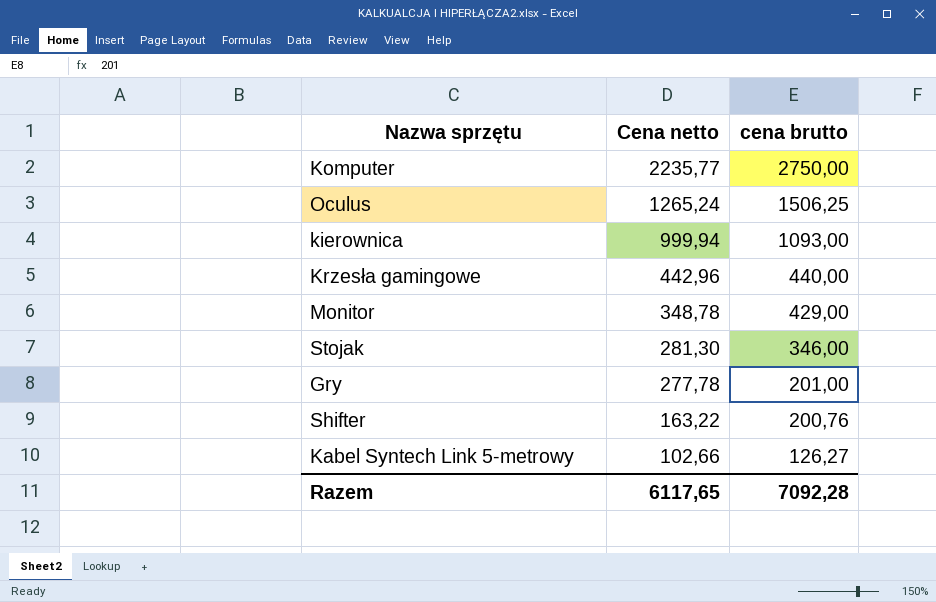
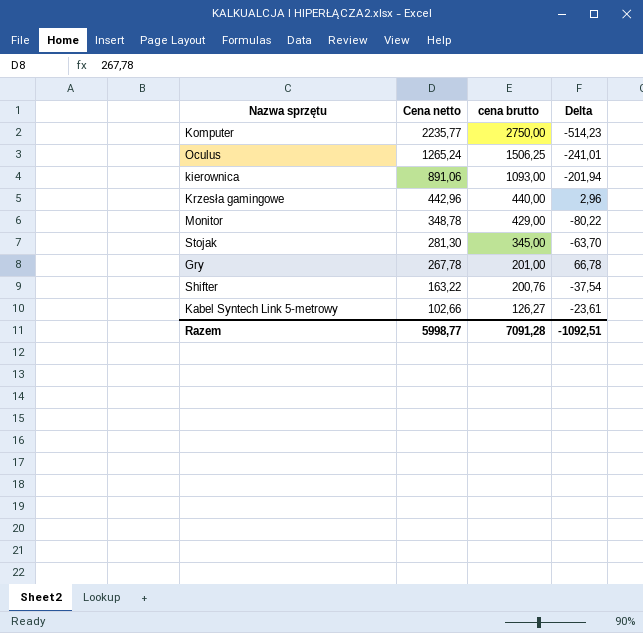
column Delta | formula: none -> [Cena netto] - [cena brutto]
kierownica | Cena netto: 999,94 -> 891,06
Stojak | cena brutto: 346,00 -> 345,00
Gry | Cena netto: 277,78 -> 267,78
Razem | Cena netto: 6117,65 -> 5998,77
Razem | cena brutto: 7092,28 -> 7091,28

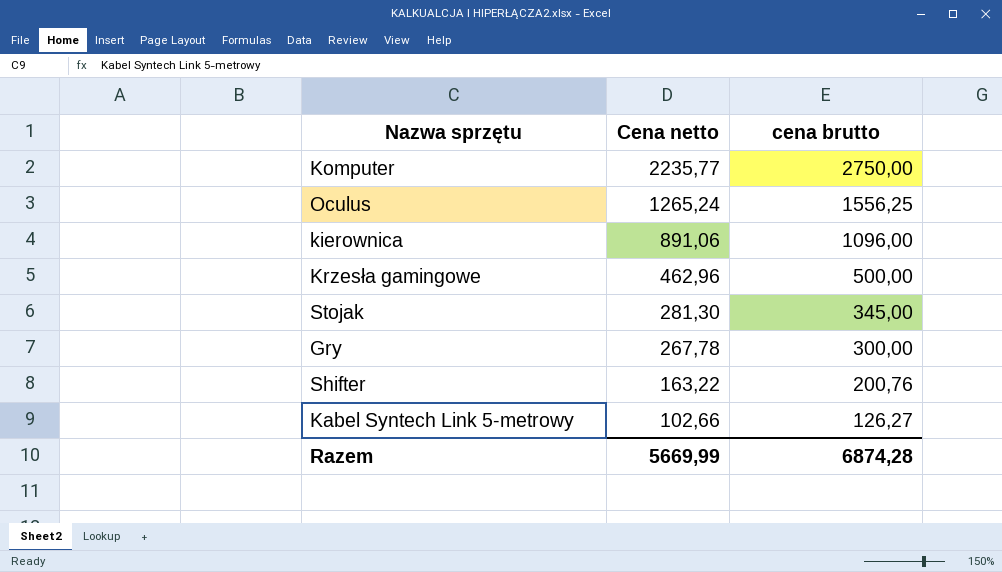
column Delta | formula: [Cena netto] - [cena brutto] -> none
row Monitor: 348,78 | 429,00 | -80,22 -> none
Oculus | cena brutto: 1506,25 -> 1556,25
kierownica | cena brutto: 1093,00 -> 1096,00
Krzesła gamingowe | Cena netto: 442,96 -> 462,96
Krzesła gamingowe | cena brutto: 440,00 -> 500,00
Gry | cena brutto: 201,00 -> 300,00
Razem | Cena netto: 5998,77 -> 5669,99
Razem | cena brutto: 7091,28 -> 6874,28

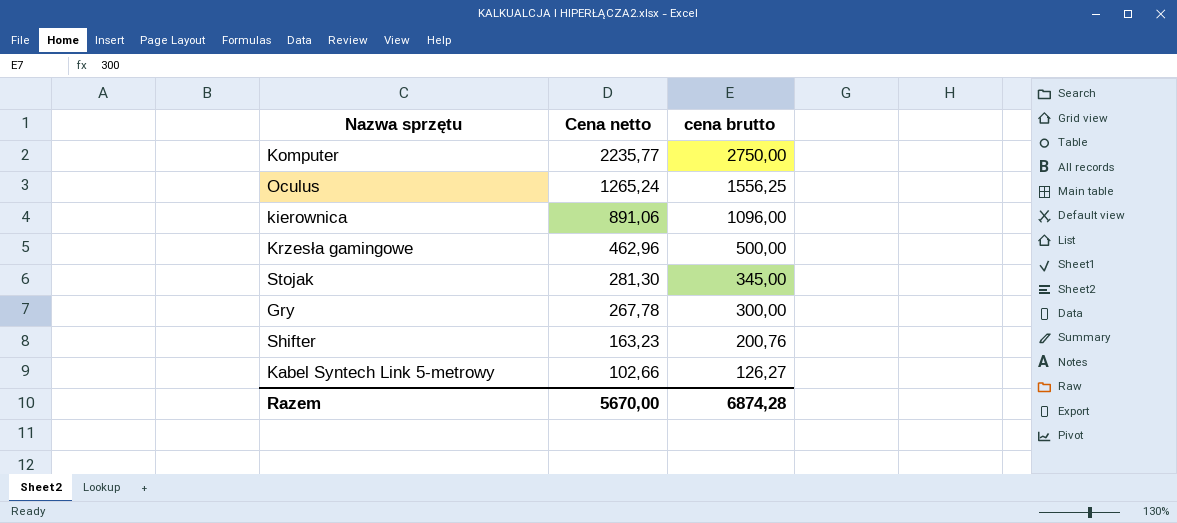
Shifter | Cena netto: 163,22 -> 163,23
Razem | Cena netto: 5669,99 -> 5670,00

